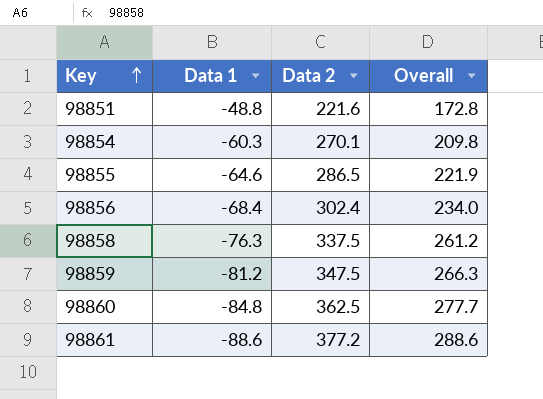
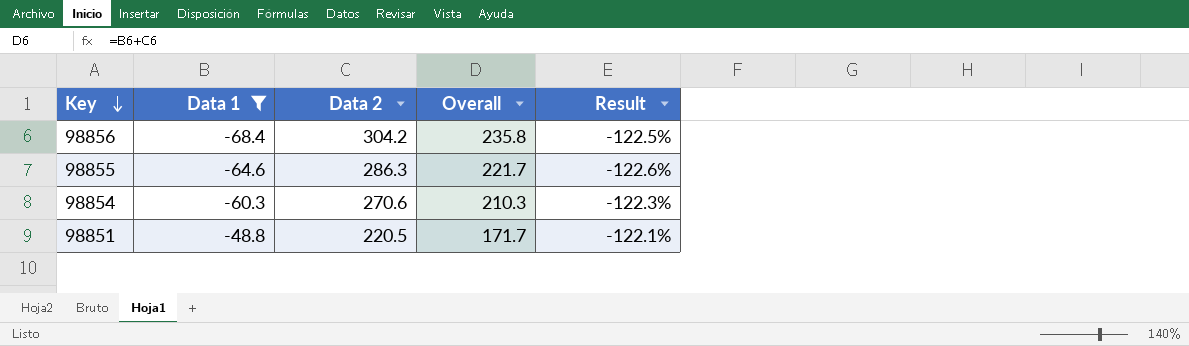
filter: none -> Data 1 >= -68.4
row order: Key ascending -> Key descending
column Result | formula: none -> ([Data 1] - [Data 2]) / [Data 2]
98856 | Data 2: 302.4 -> 304.2
98856 | Overall: 234.0 -> 235.8
98855 | Data 2: 286.5 -> 286.3
98855 | Overall: 221.9 -> 221.7
98854 | Data 2: 270.1 -> 270.6
98854 | Overall: 209.8 -> 210.3
98851 | Data 2: 221.6 -> 220.5
98851 | Overall: 172.8 -> 171.7

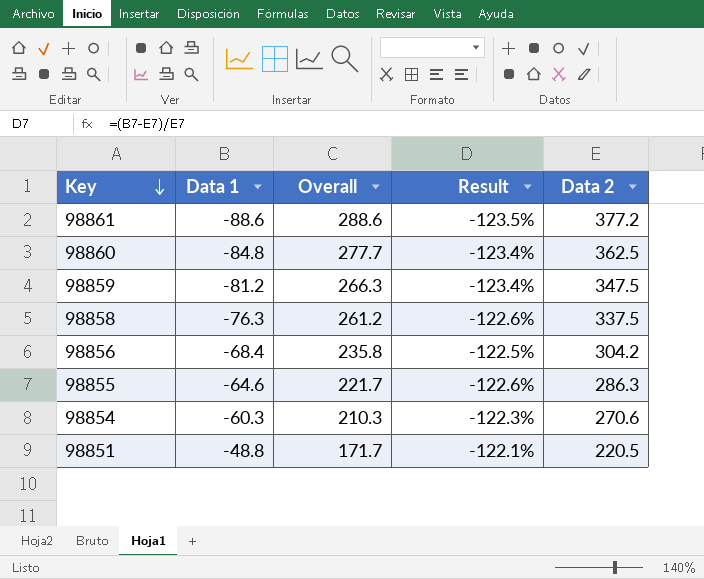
filter: Data 1 >= -68.4 -> none
column Data 2 | position: 3 -> 5

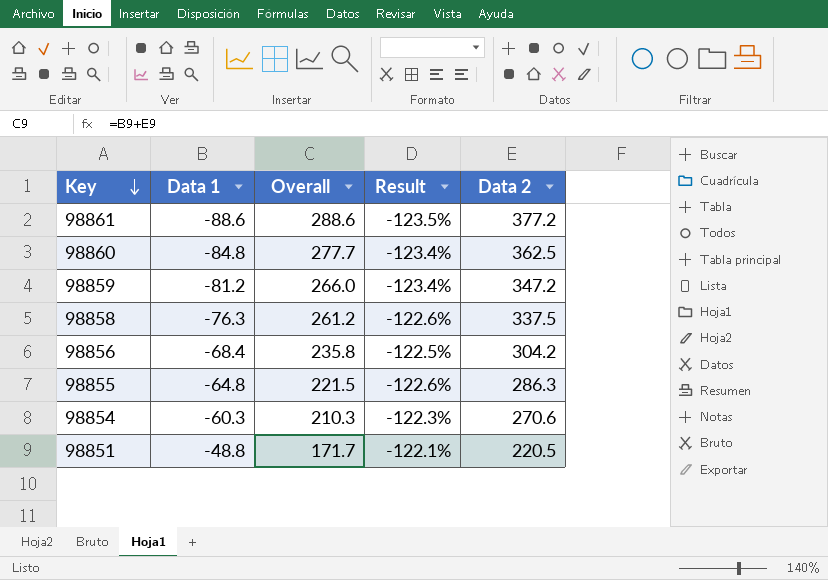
98859 | Overall: 266.3 -> 266.0
98859 | Data 2: 347.5 -> 347.2
98855 | Data 1: -64.6 -> -64.8
98855 | Overall: 221.7 -> 221.5

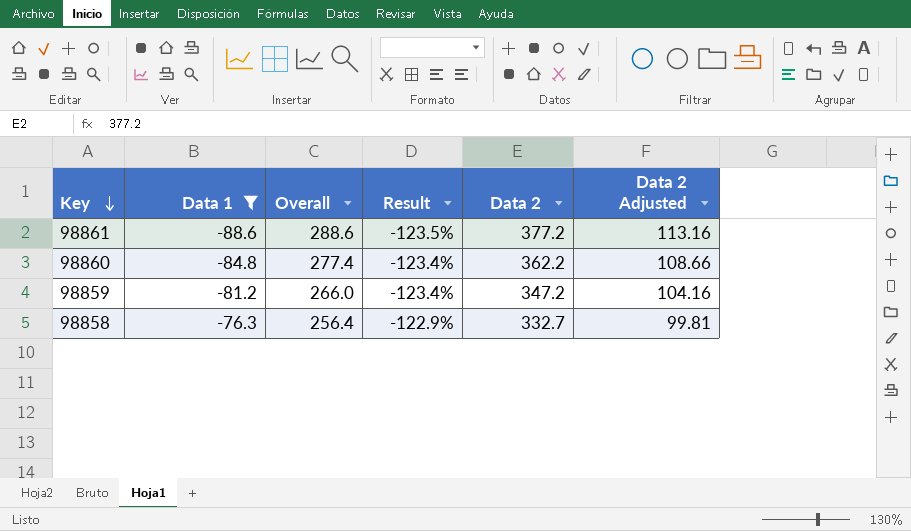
filter: none -> Data 1 <= -76.3
column Data 2 Adjusted | formula: none -> [Data 2] * 0.3
98860 | Overall: 277.7 -> 277.4
98860 | Data 2: 362.5 -> 362.2
98858 | Overall: 261.2 -> 256.4
98858 | Result: -122.6% -> -122.9%
98858 | Data 2: 337.5 -> 332.7

